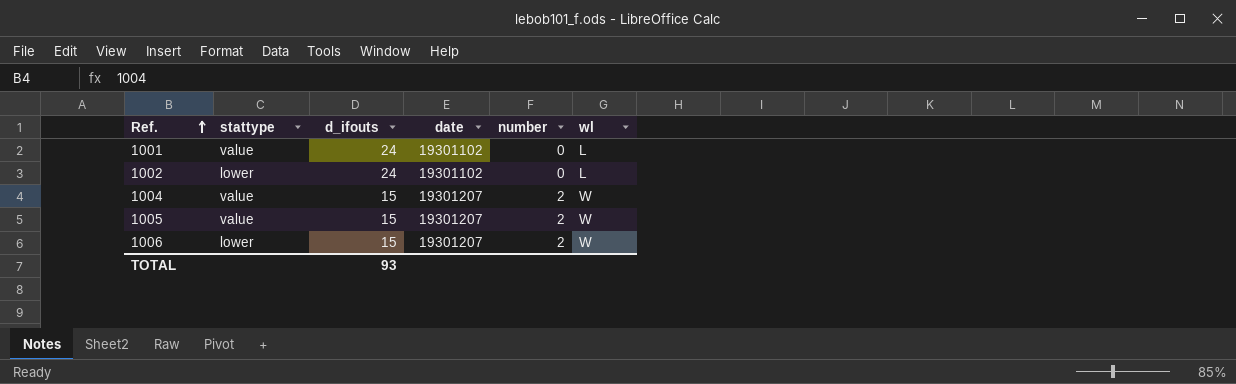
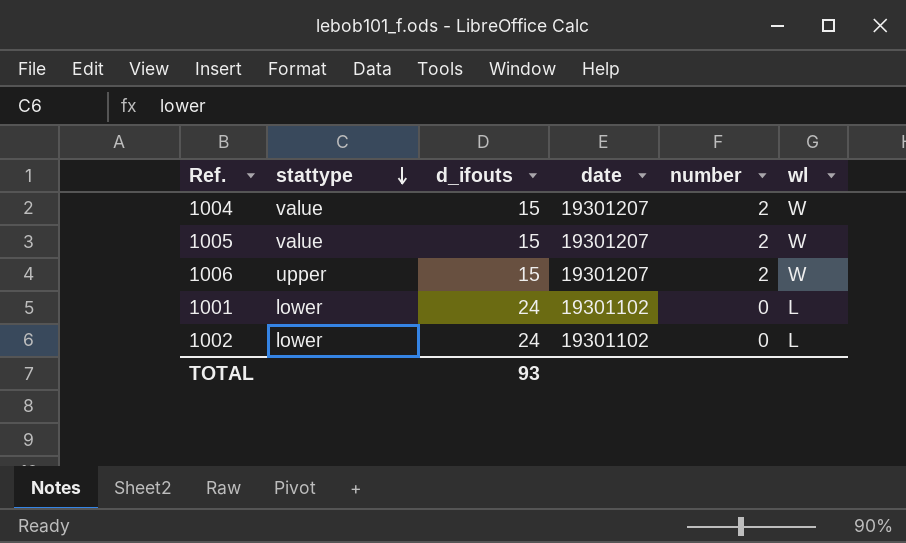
row order: Ref. ascending -> stattype descending
1006 | stattype: lower -> upper
1001 | stattype: value -> lower

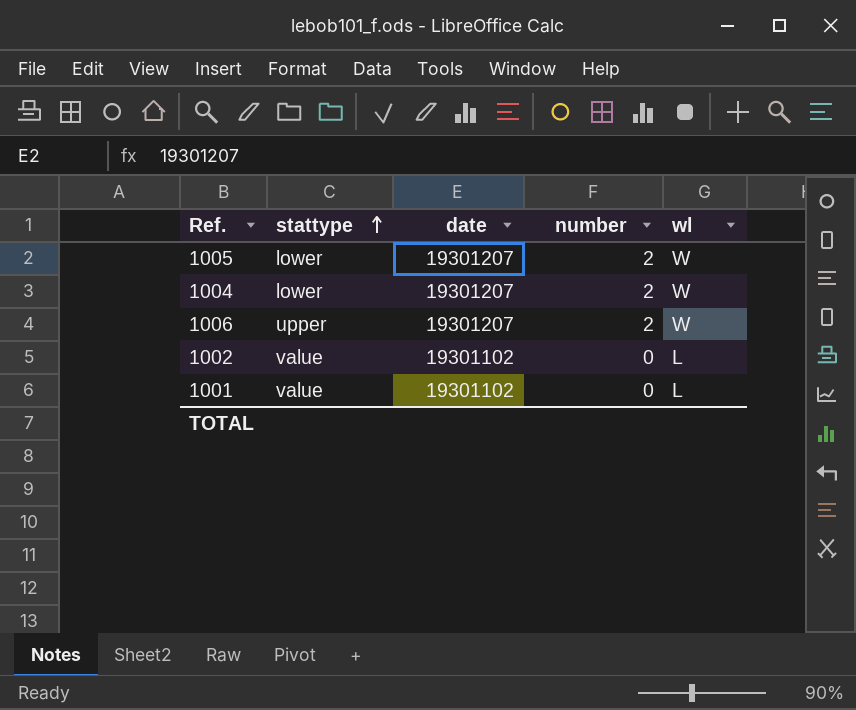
row order: stattype descending -> stattype ascending
column d_ifouts | position: 3 -> none
1005 | stattype: value -> lower
1004 | stattype: value -> lower
1002 | stattype: lower -> value
1001 | stattype: lower -> value

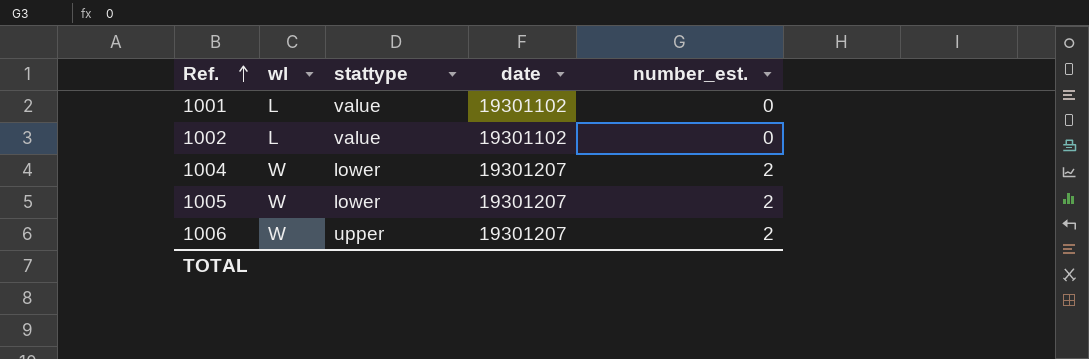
row order: stattype ascending -> Ref. ascending
column wl | position: 5 -> 2
column name: number -> number_est.

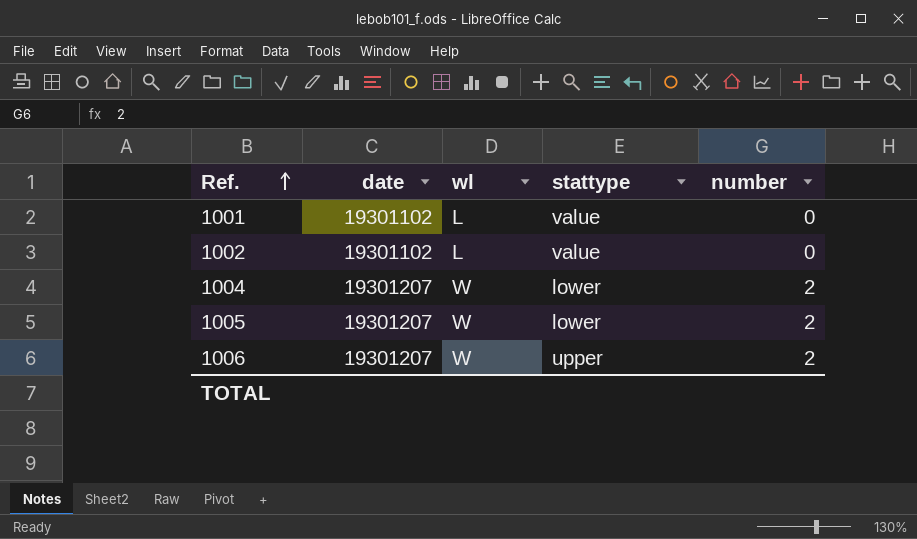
column date | position: 4 -> 2
column name: number_est. -> number

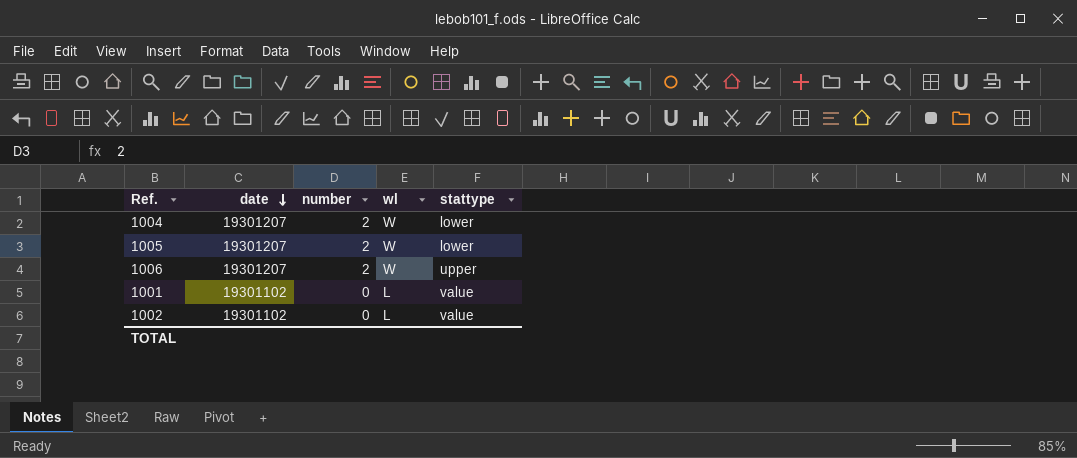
row order: Ref. ascending -> date descending
column number | position: 5 -> 3

